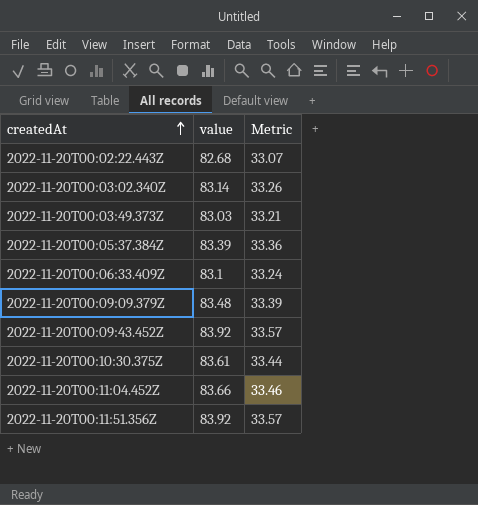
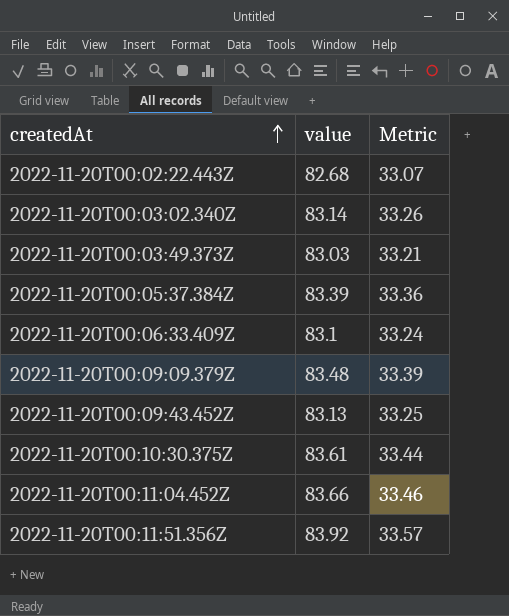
2022-11-20T00:09:43.452Z | value: 83.92 -> 83.13
2022-11-20T00:09:43.452Z | Metric: 33.57 -> 33.25

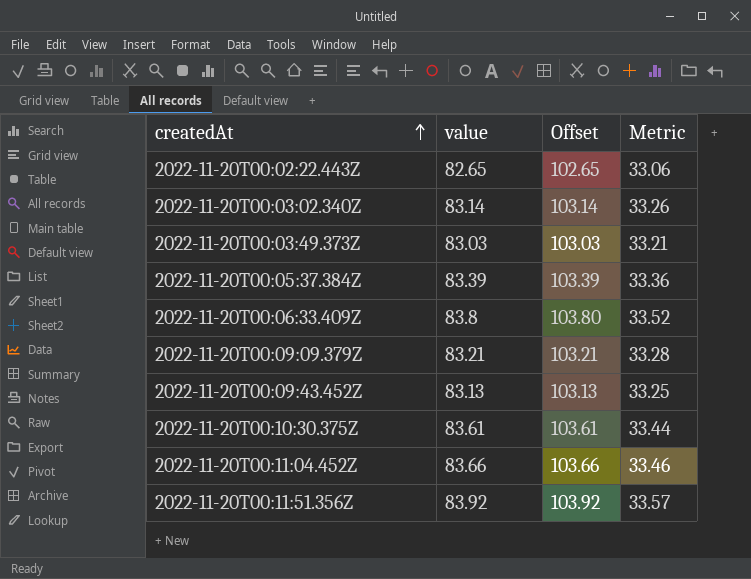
column Offset | formula: none -> [value] + 20
2022-11-20T00:02:22.443Z | value: 82.68 -> 82.65
2022-11-20T00:02:22.443Z | Metric: 33.07 -> 33.06
2022-11-20T00:06:33.409Z | value: 83.1 -> 83.8
2022-11-20T00:06:33.409Z | Metric: 33.24 -> 33.52
2022-11-20T00:09:09.379Z | value: 83.48 -> 83.21
2022-11-20T00:09:09.379Z | Metric: 33.39 -> 33.28

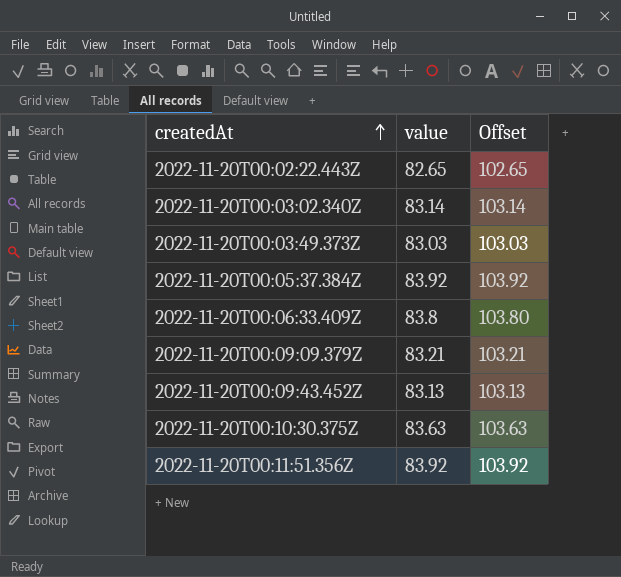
column Metric | formula: [value] * 0.4 -> none
row 2022-11-20T00:11:04.452Z: 83.66 | 103.66 | 33.46 -> none
2022-11-20T00:05:37.384Z | value: 83.39 -> 83.92
2022-11-20T00:05:37.384Z | Offset: 103.39 -> 103.92
2022-11-20T00:10:30.375Z | value: 83.61 -> 83.63
2022-11-20T00:10:30.375Z | Offset: 103.61 -> 103.63

